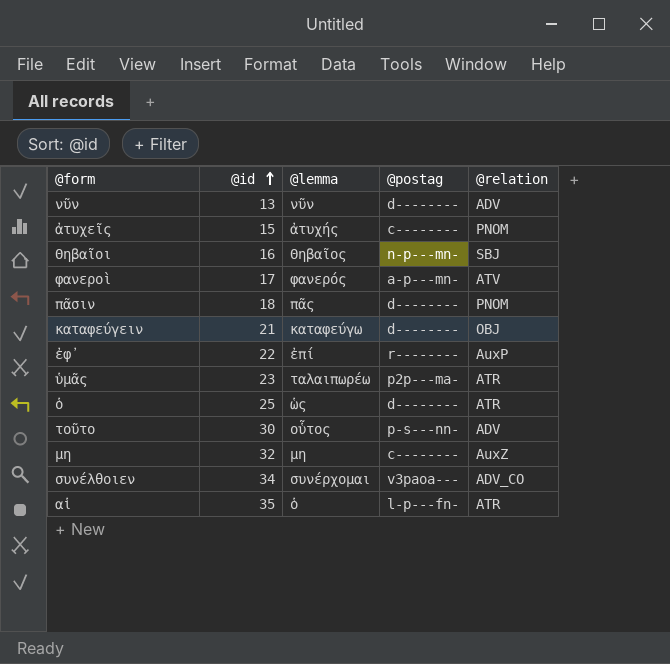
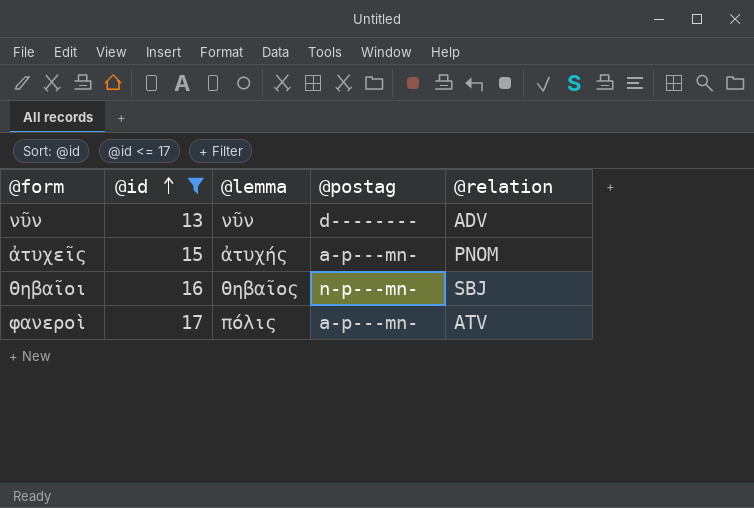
filter: none -> @id <= 17
ἀτυχεῖς | @postag: c-------- -> a-p---mn-
φανεροὶ | @lemma: φανερός -> πόλις

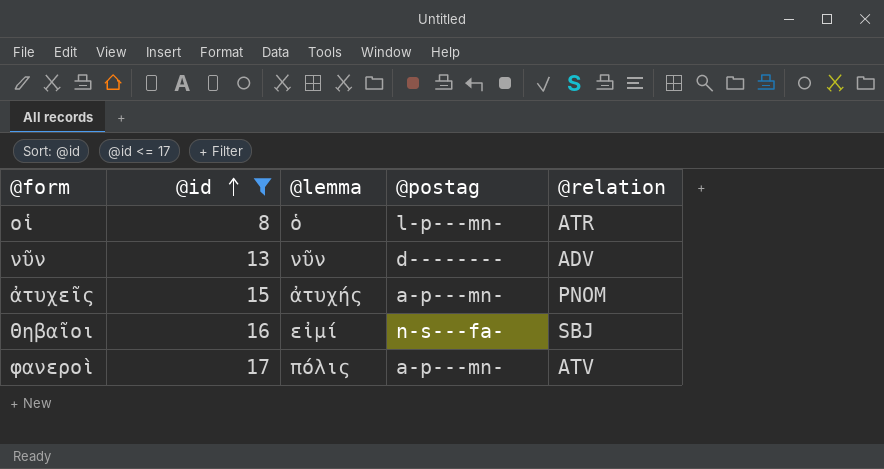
row οἱ: none -> 8 | ὁ | l-p---mn- | ATR
Θηβαῖοι | @lemma: Θηβαῖος -> εἰμί
Θηβαῖοι | @postag: n-p---mn- -> n-s---fa-

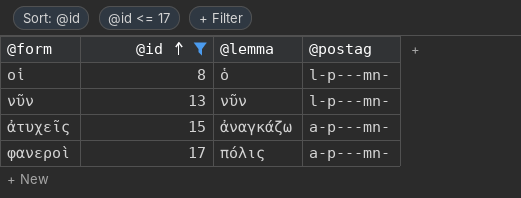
column @relation | position: 5 -> none
row Θηβαῖοι: 16 | εἰμί | n-s---fa- | SBJ -> none
νῦν | @postag: d-------- -> l-p---mn-
ἀτυχεῖς | @lemma: ἀτυχής -> ἀναγκάζω

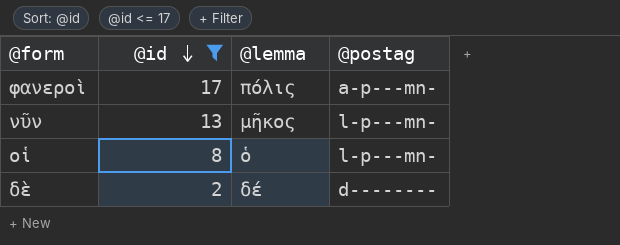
row order: @id ascending -> @id descending
row ἀτυχεῖς: 15 | ἀναγκάζω | a-p---mn- -> none
νῦν | @lemma: νῦν -> μῆκος
row δὲ: none -> 2 | δέ | d--------

